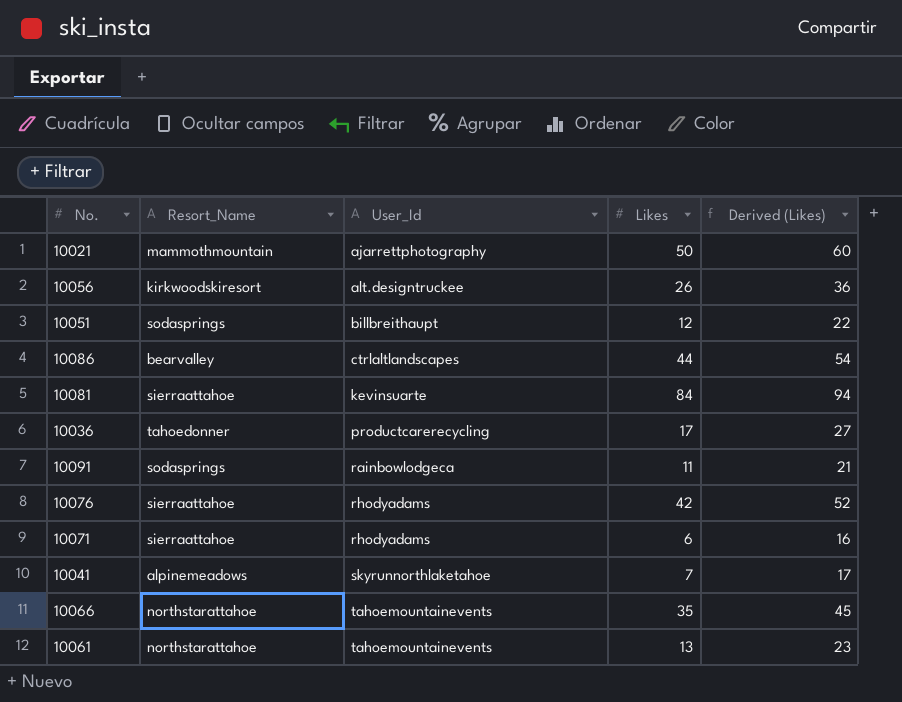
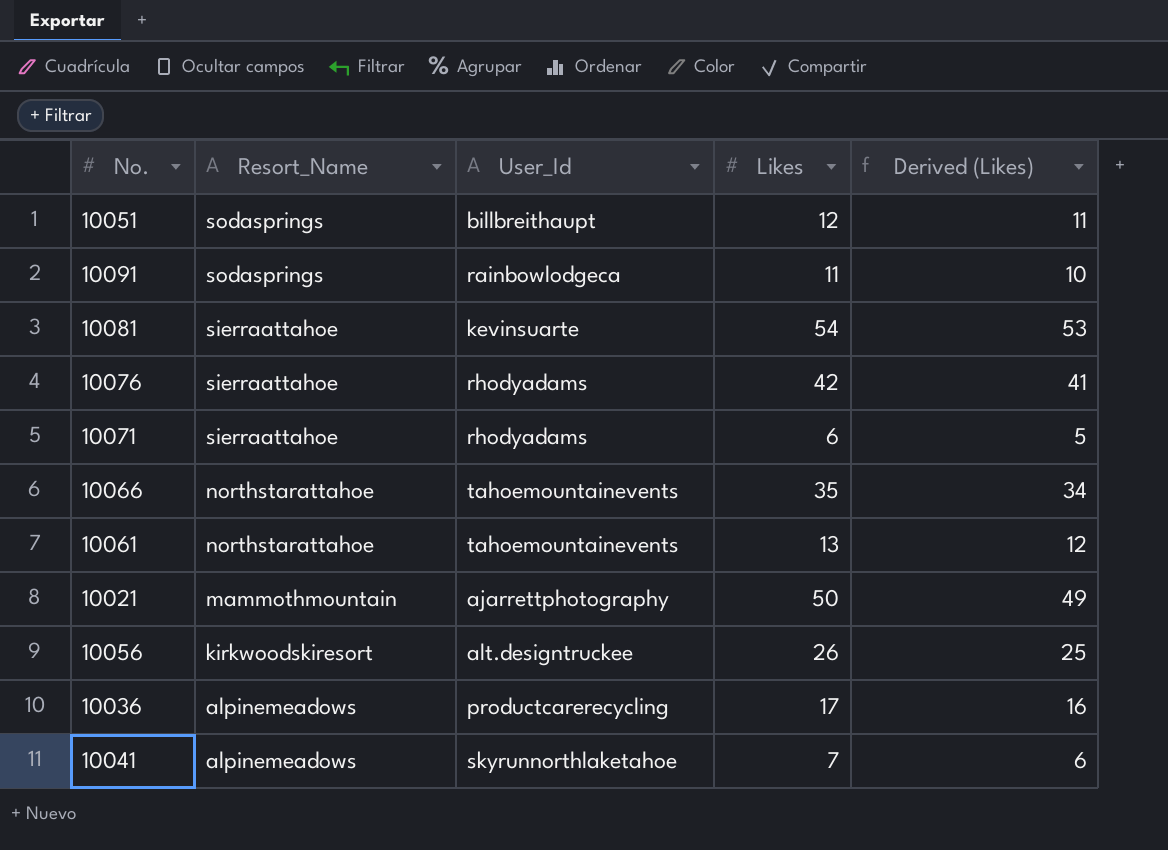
row order: User_Id ascending -> Resort_Name descending
column Derived (Likes) | formula: [Likes] + 10 -> [Likes] - 1
row 10086: bearvalley | ctrlaltlandscapes | 44 | 54 -> none
10081 | Likes: 84 -> 54
10036 | Resort_Name: tahoedonner -> alpinemeadows

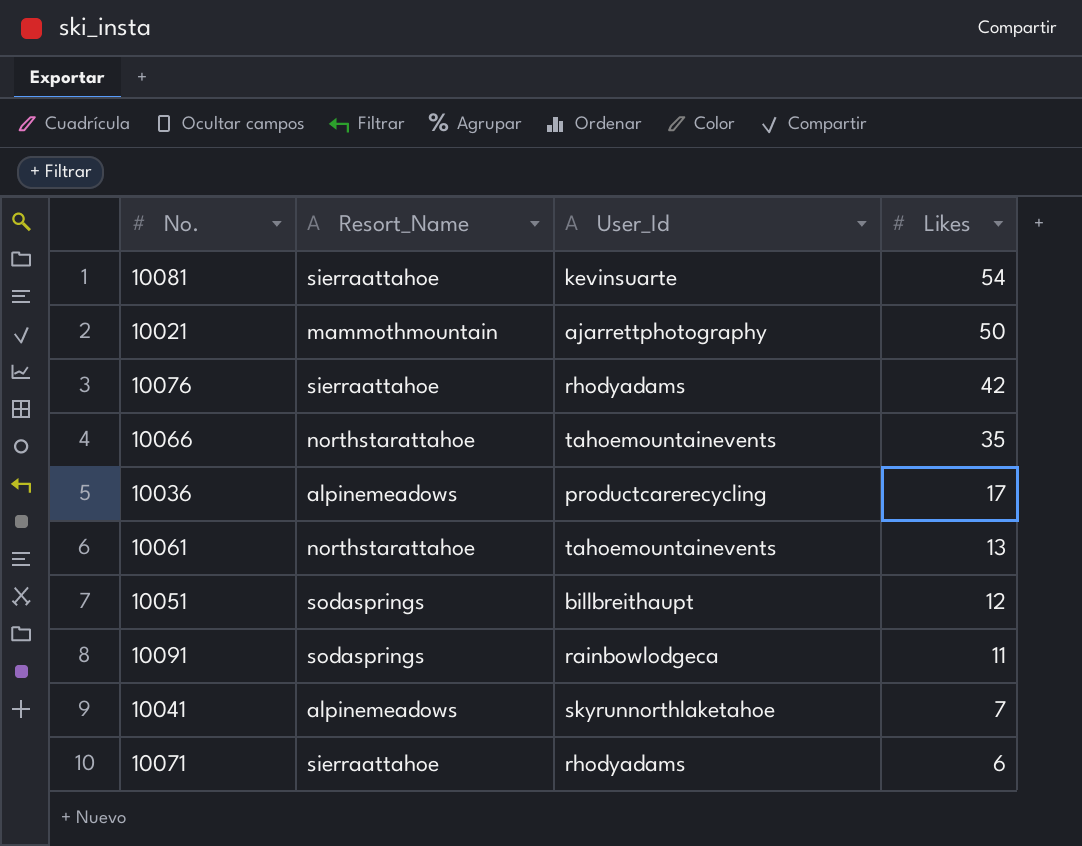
row order: Resort_Name descending -> Likes descending
column Derived (Likes) | formula: [Likes] - 1 -> none
row 10056: kirkwoodskiresort | alt.designtruckee | 26 | 25 -> none

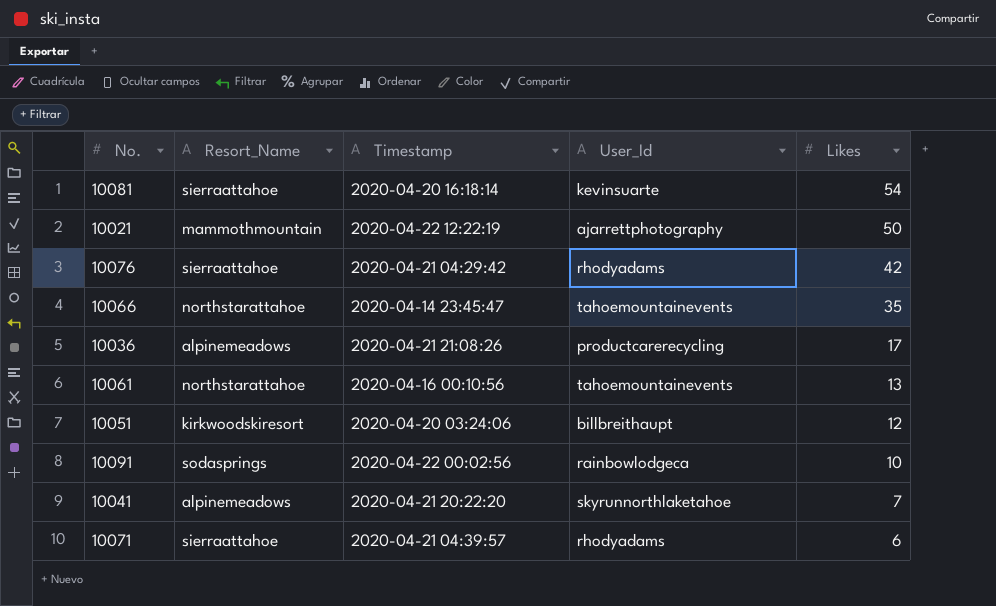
column Timestamp | position: none -> 3
10051 | Resort_Name: sodasprings -> kirkwoodskiresort
10091 | Likes: 11 -> 10

